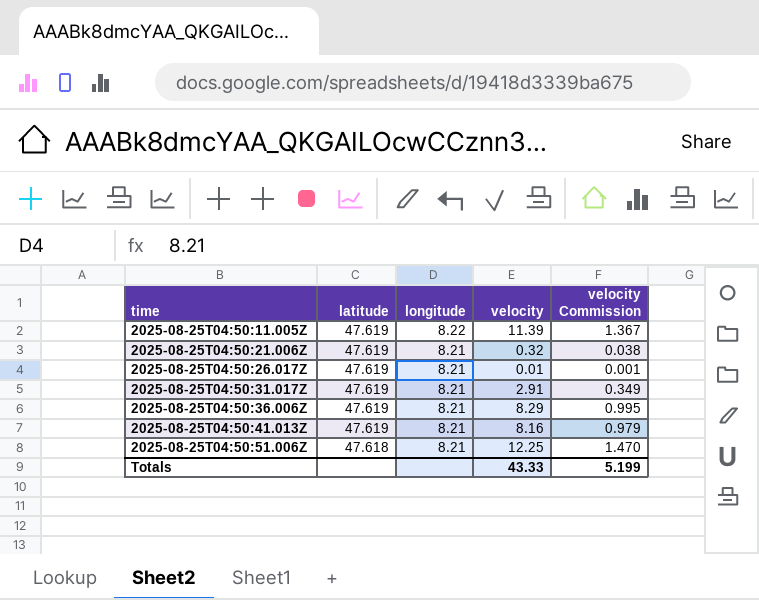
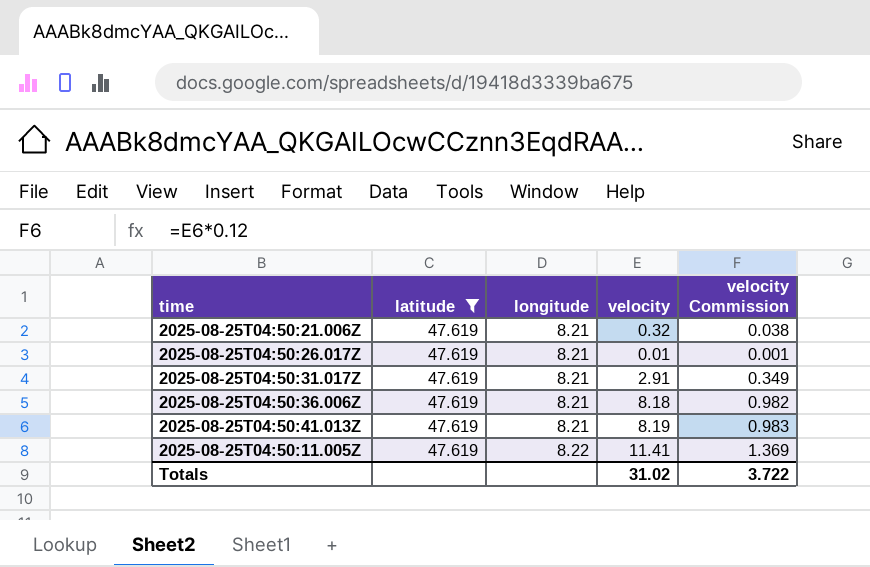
filter: none -> latitude = 47.619
row order: time ascending -> longitude ascending
2025-08-25T04:50:36.006Z | velocity: 8.29 -> 8.18
2025-08-25T04:50:36.006Z | velocity Commission: 0.995 -> 0.982
2025-08-25T04:50:41.013Z | velocity: 8.16 -> 8.19
2025-08-25T04:50:41.013Z | velocity Commission: 0.979 -> 0.983
2025-08-25T04:50:11.005Z | velocity: 11.39 -> 11.41
2025-08-25T04:50:11.005Z | velocity Commission: 1.367 -> 1.369
Totals | velocity: 43.33 -> 31.02
Totals | velocity Commission: 5.199 -> 3.722

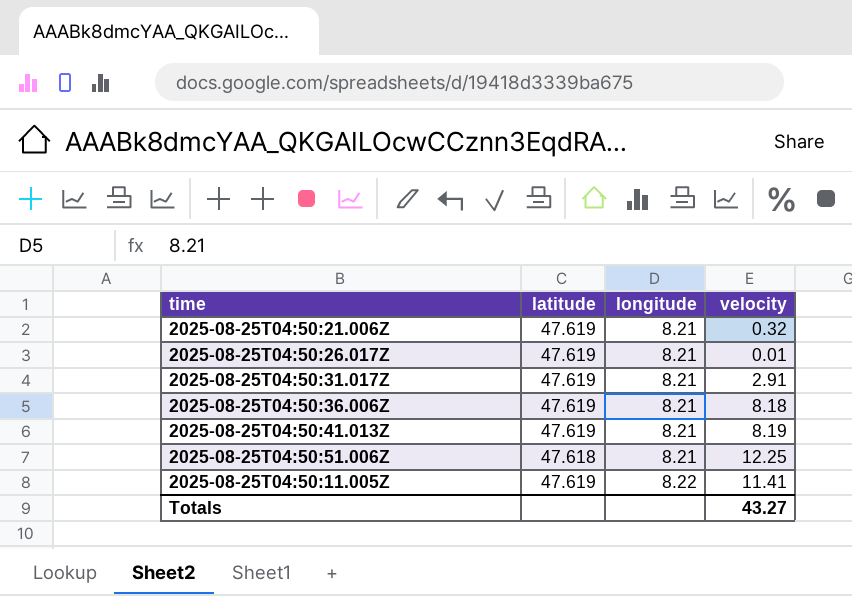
filter: latitude = 47.619 -> none
column velocity Commission | formula: [velocity] * 0.12 -> none
Totals | velocity: 31.02 -> 43.27

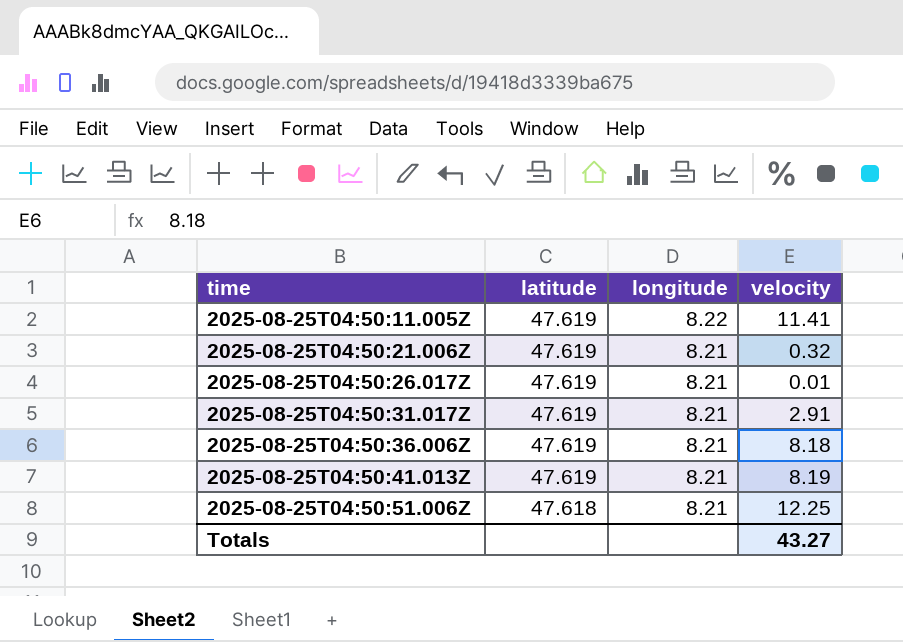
row order: longitude ascending -> time ascending

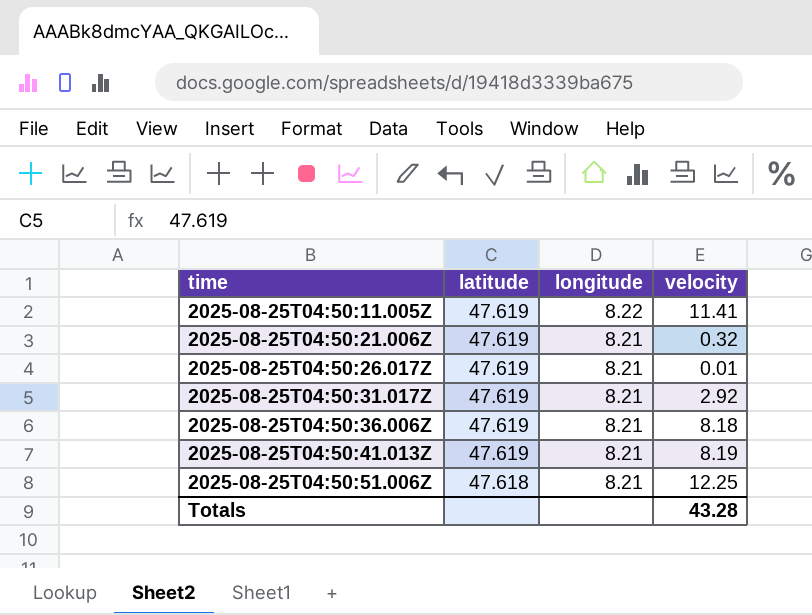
2025-08-25T04:50:31.017Z | velocity: 2.91 -> 2.92
Totals | velocity: 43.27 -> 43.28

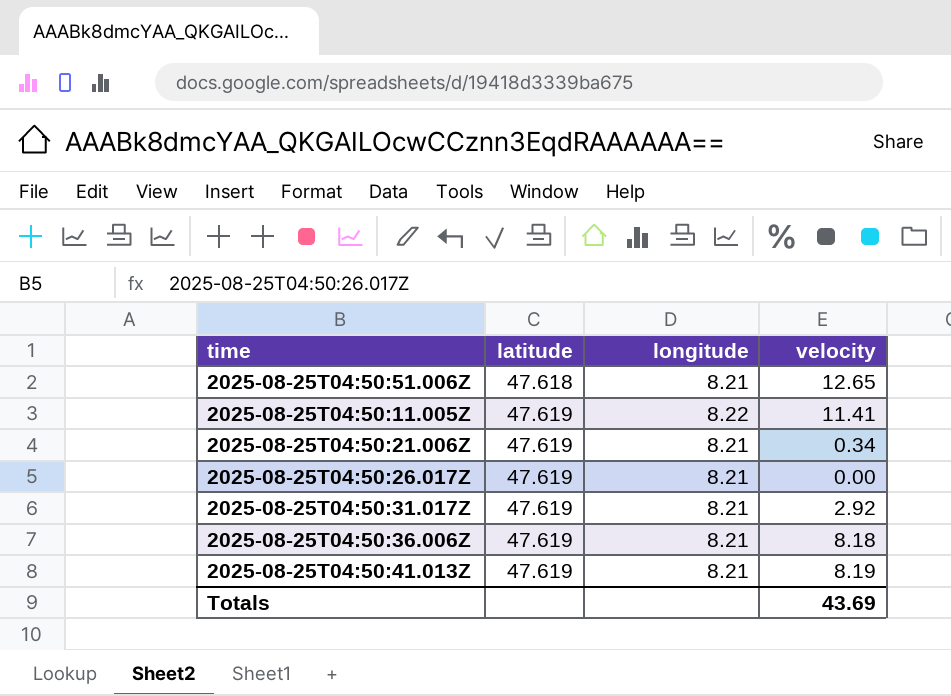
row order: time ascending -> latitude ascending
2025-08-25T04:50:51.006Z | velocity: 12.25 -> 12.65
2025-08-25T04:50:21.006Z | velocity: 0.32 -> 0.34
2025-08-25T04:50:26.017Z | velocity: 0.01 -> 0.00
Totals | velocity: 43.28 -> 43.69

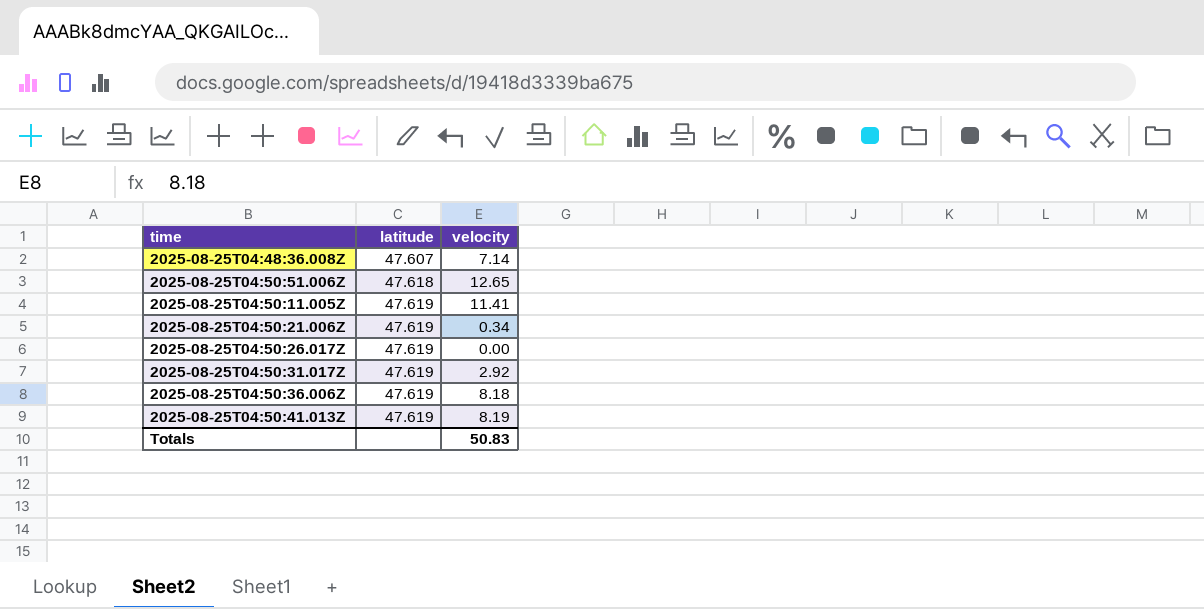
column longitude | position: 3 -> none
row 2025-08-25T04:48:36.008Z: none -> 47.607 | 7.14
Totals | velocity: 43.69 -> 50.83

